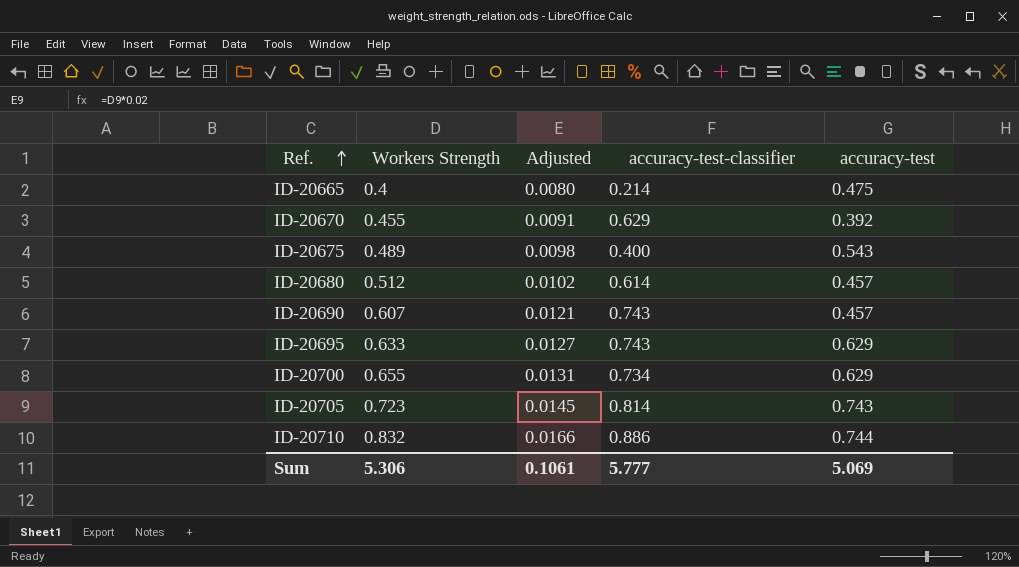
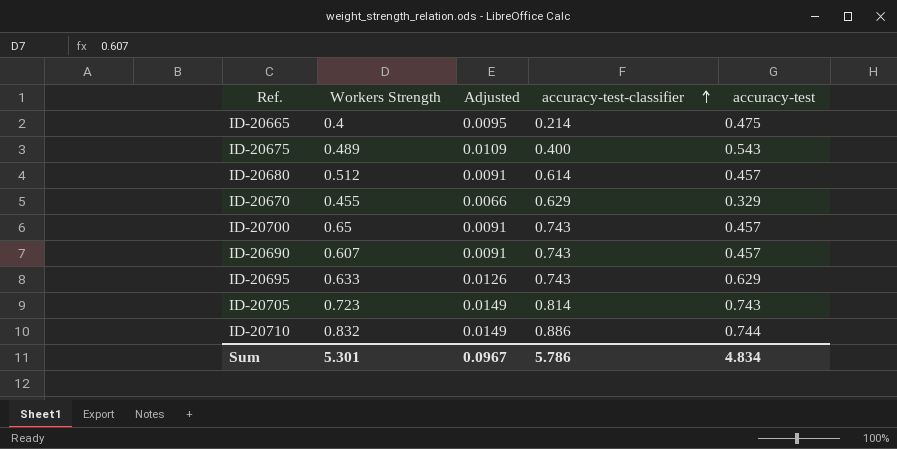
row order: Ref. ascending -> accuracy-test-classifier ascending
column Adjusted | formula: [Workers Strength] * 0.02 -> [accuracy-test] * 0.02
ID-20670 | accuracy-test: 0.392 -> 0.329
ID-20700 | Workers Strength: 0.655 -> 0.65
ID-20700 | accuracy-test-classifier: 0.734 -> 0.743
ID-20700 | accuracy-test: 0.629 -> 0.457
Sum | Workers Strength: 5.306 -> 5.301
Sum | Adjusted: 0.1061 -> 0.0967
Sum | accuracy-test-classifier: 5.777 -> 5.786
Sum | accuracy-test: 5.069 -> 4.834

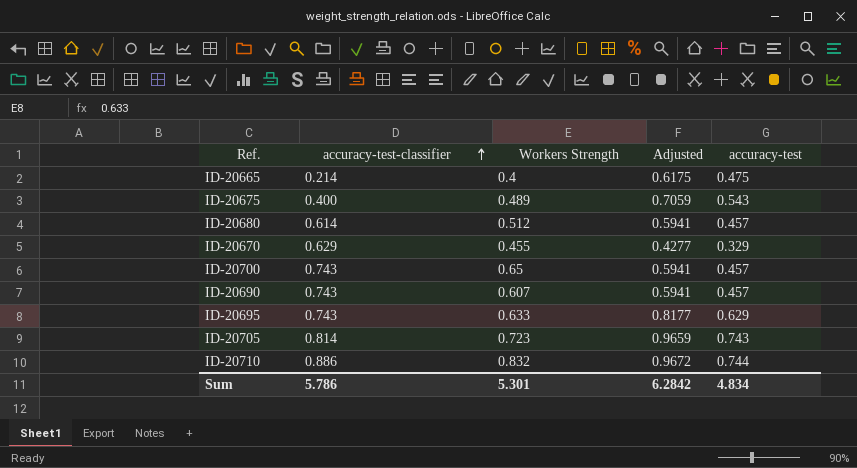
column accuracy-test-classifier | position: 4 -> 2
column Adjusted | formula: [accuracy-test] * 0.02 -> [accuracy-test] * 1.3
Sum | Adjusted: 0.0967 -> 6.2842

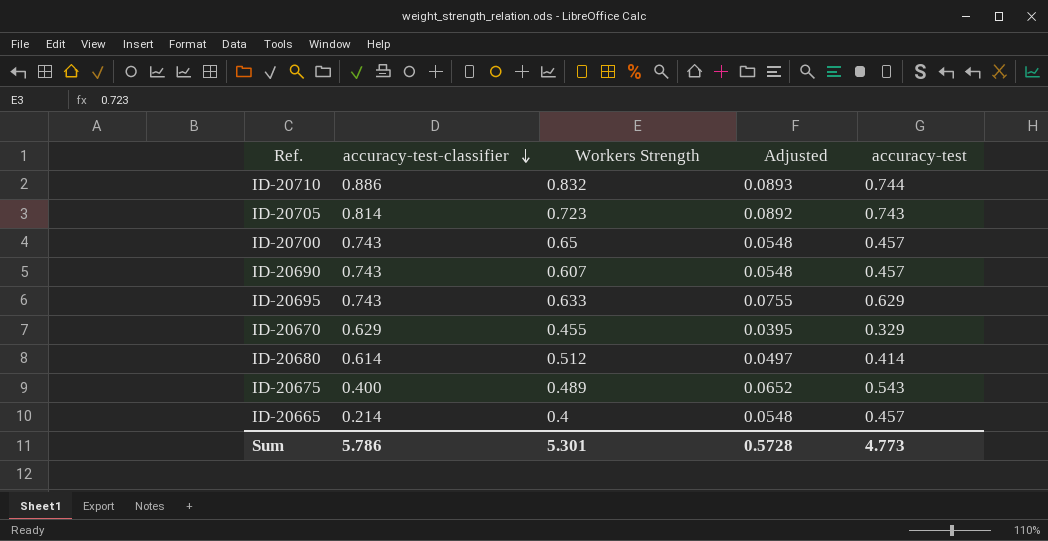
row order: accuracy-test-classifier ascending -> accuracy-test-classifier descending
column Adjusted | formula: [accuracy-test] * 1.3 -> [accuracy-test] * 0.12
ID-20680 | accuracy-test: 0.457 -> 0.414
ID-20665 | accuracy-test: 0.475 -> 0.457
Sum | Adjusted: 6.2842 -> 0.5728
Sum | accuracy-test: 4.834 -> 4.773

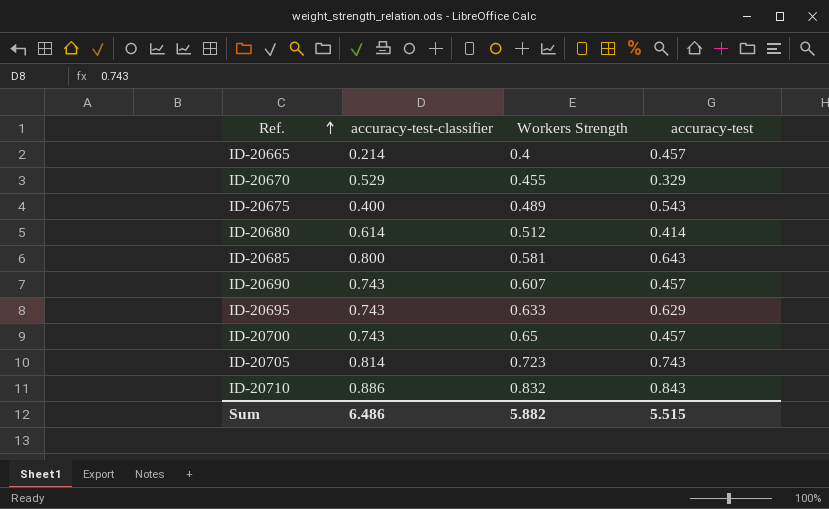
row order: accuracy-test-classifier descending -> Ref. ascending
column Adjusted | formula: [accuracy-test] * 0.12 -> none
ID-20670 | accuracy-test-classifier: 0.629 -> 0.529
row ID-20685: none -> 0.800 | 0.581 | 0.643
ID-20710 | accuracy-test: 0.744 -> 0.843
Sum | accuracy-test-classifier: 5.786 -> 6.486
Sum | Workers Strength: 5.301 -> 5.882
Sum | accuracy-test: 4.773 -> 5.515

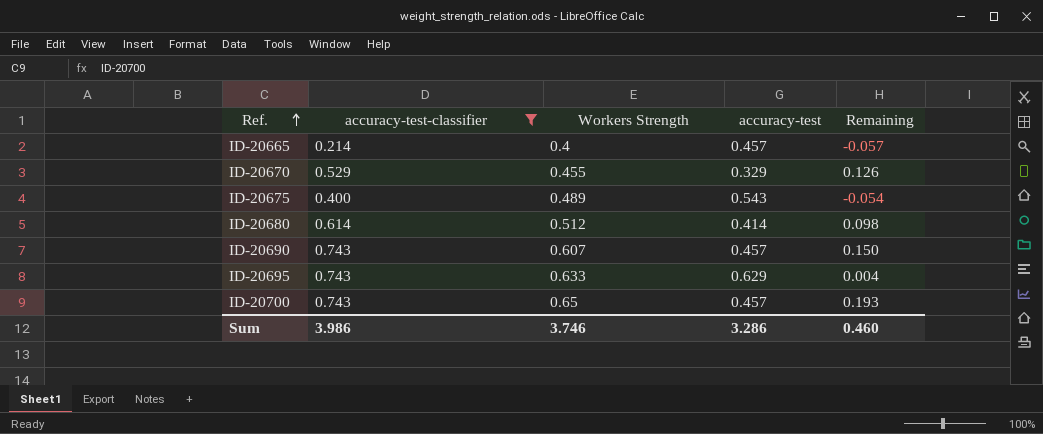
filter: none -> accuracy-test-classifier <= 0.743
column Remaining | formula: none -> [Workers Strength] - [accuracy-test]
Sum | accuracy-test-classifier: 6.486 -> 3.986
Sum | Workers Strength: 5.882 -> 3.746
Sum | accuracy-test: 5.515 -> 3.286

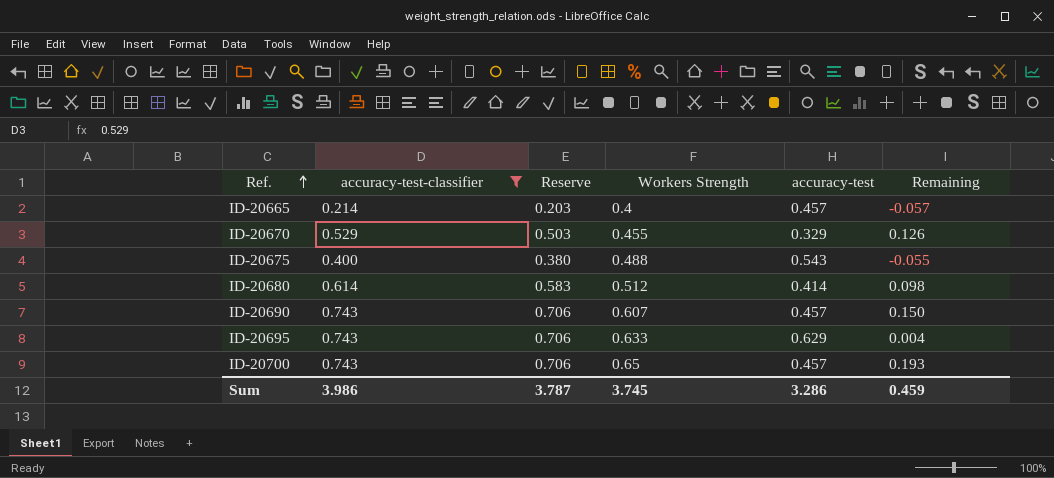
column Reserve | formula: none -> [accuracy-test-classifier] * 0.95
ID-20675 | Workers Strength: 0.489 -> 0.488
ID-20675 | Remaining: -0.054 -> -0.055
Sum | Workers Strength: 3.746 -> 3.745
Sum | Remaining: 0.460 -> 0.459

